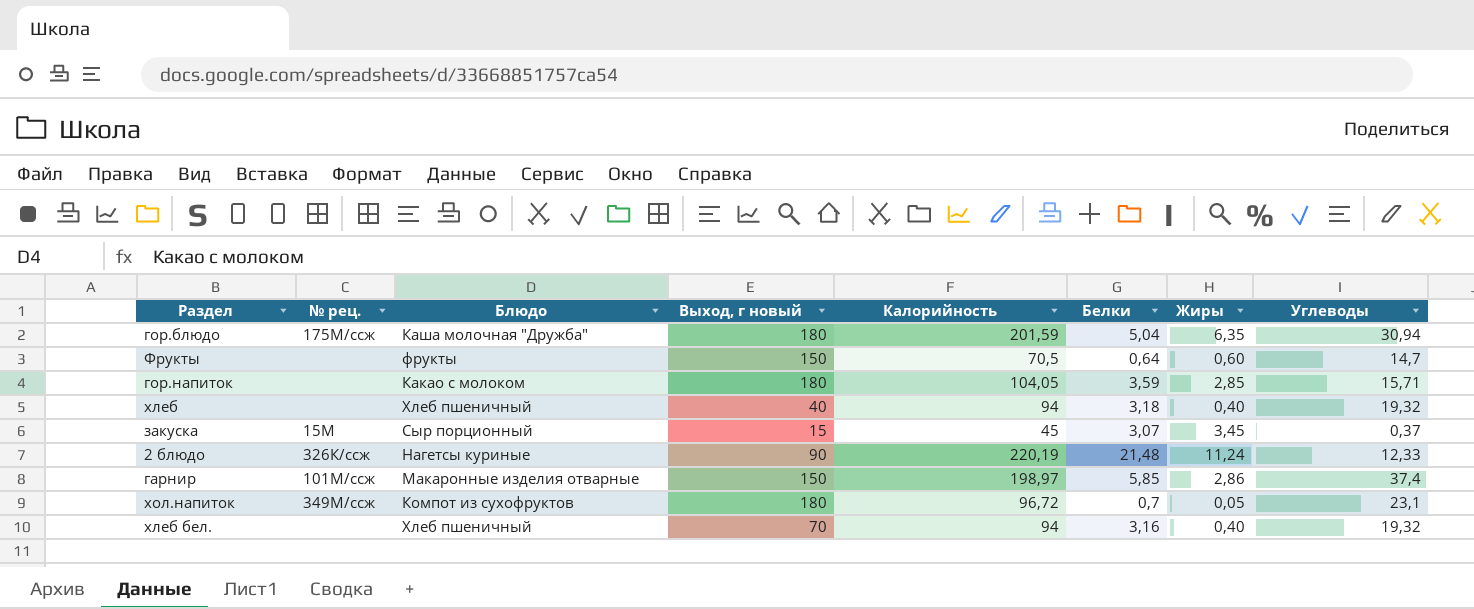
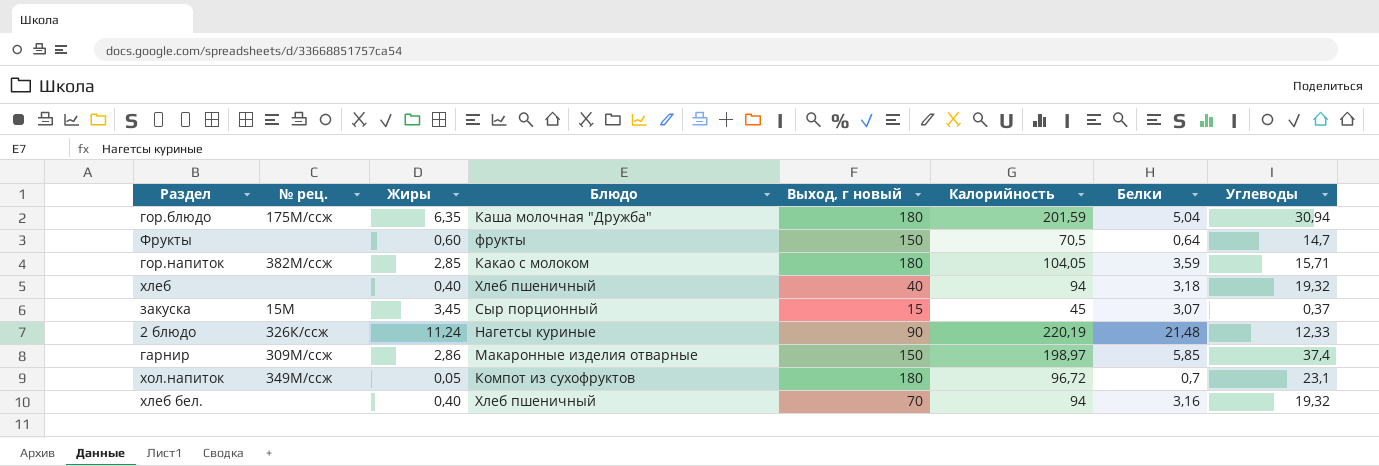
column Жиры | position: 7 -> 3
гор.напиток | № рец.: none -> 382М/ссж
гарнир | № рец.: 101М/ссж -> 309М/ссж

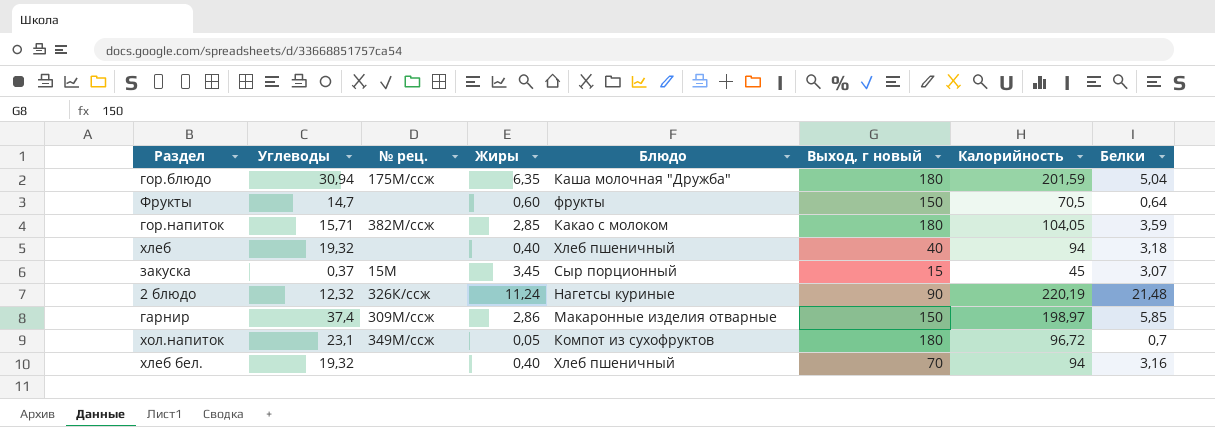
column Углеводы | position: 8 -> 2
2 блюдо | Углеводы: 12,33 -> 12,32

